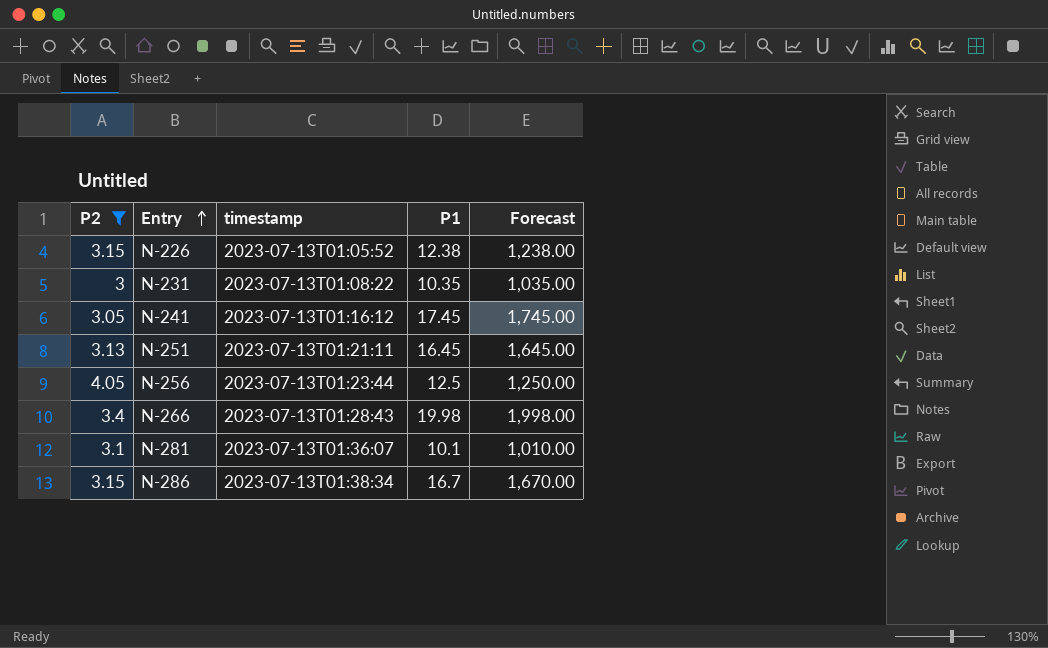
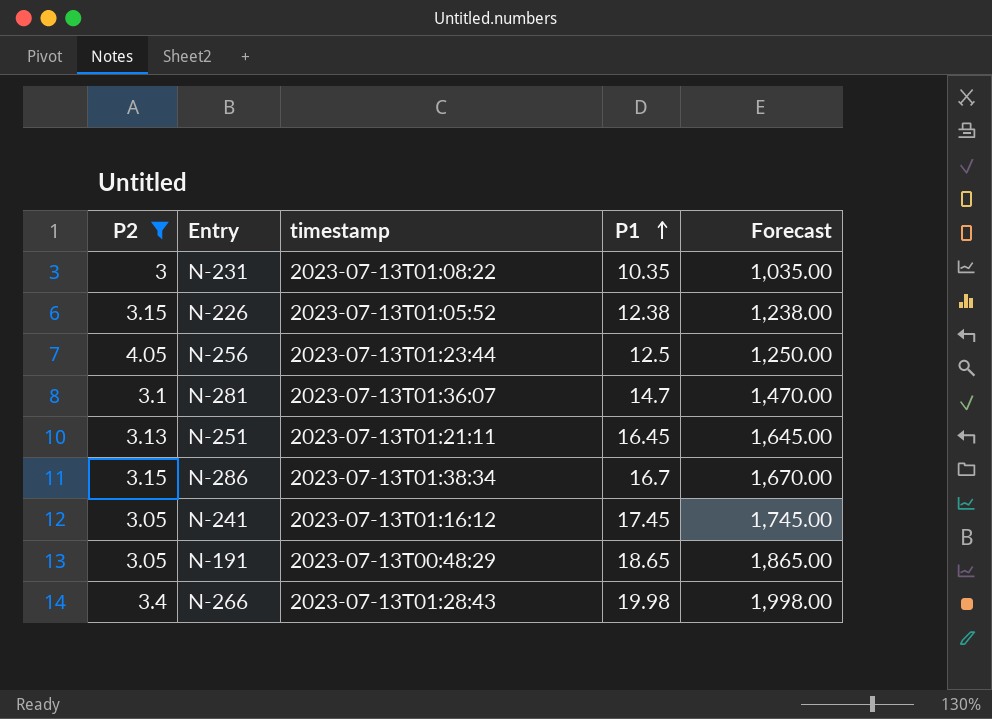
row order: Entry ascending -> P1 ascending
N-281 | P1: 10.1 -> 14.7
N-281 | Forecast: 1,010.00 -> 1,470.00
row N-191: none -> 3.05 | 2023-07-13T00:48:29 | 18.65 | 1,865.00

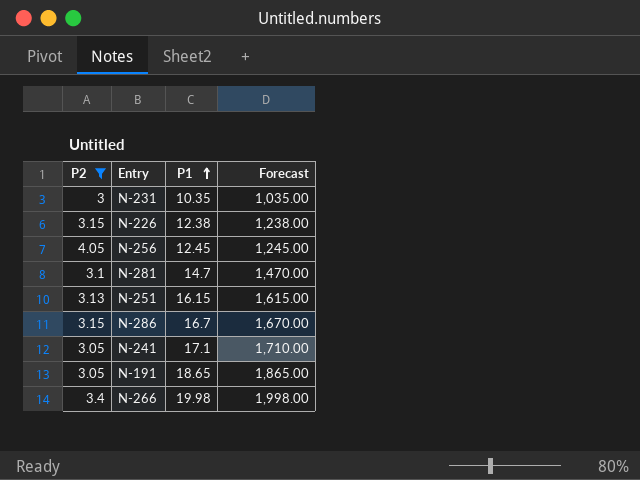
column timestamp | position: 3 -> none
N-256 | P1: 12.5 -> 12.45
N-256 | Forecast: 1,250.00 -> 1,245.00
N-251 | P1: 16.45 -> 16.15
N-251 | Forecast: 1,645.00 -> 1,615.00
N-241 | P1: 17.45 -> 17.1
N-241 | Forecast: 1,745.00 -> 1,710.00

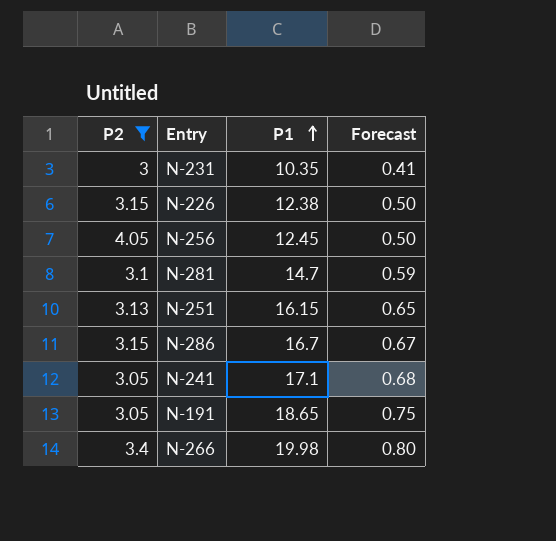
column Forecast | formula: [P1] * 100 -> [P1] * 0.04

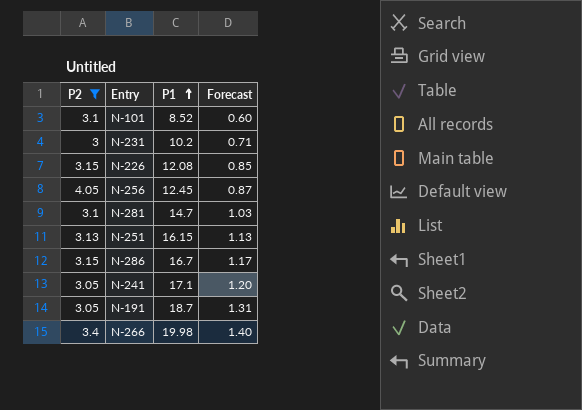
column Forecast | formula: [P1] * 0.04 -> [P1] * 0.07
row N-101: none -> 3.1 | 8.52 | 0.60
N-231 | P1: 10.35 -> 10.2
N-226 | P1: 12.38 -> 12.08
N-191 | P1: 18.65 -> 18.7

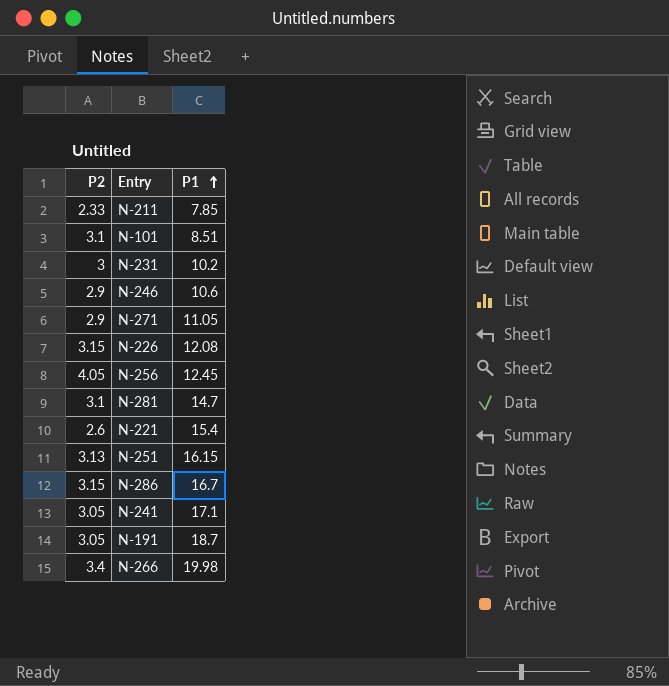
filter: P2 >= 3 -> none
column Forecast | formula: [P1] * 0.07 -> none
N-101 | P1: 8.52 -> 8.51

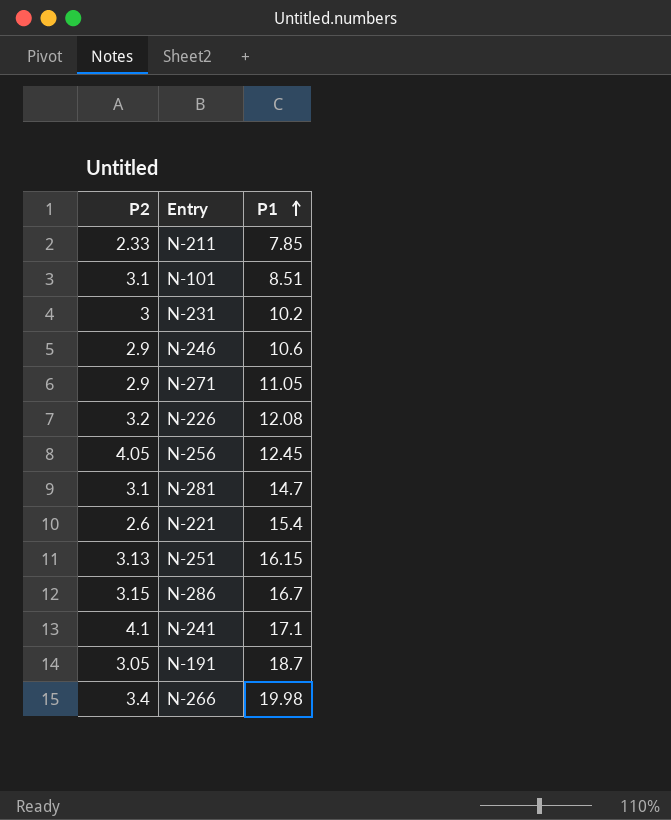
N-226 | P2: 3.15 -> 3.2
N-241 | P2: 3.05 -> 4.1

